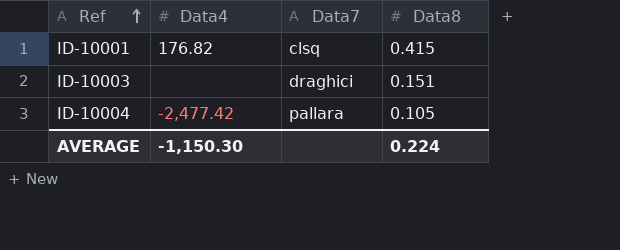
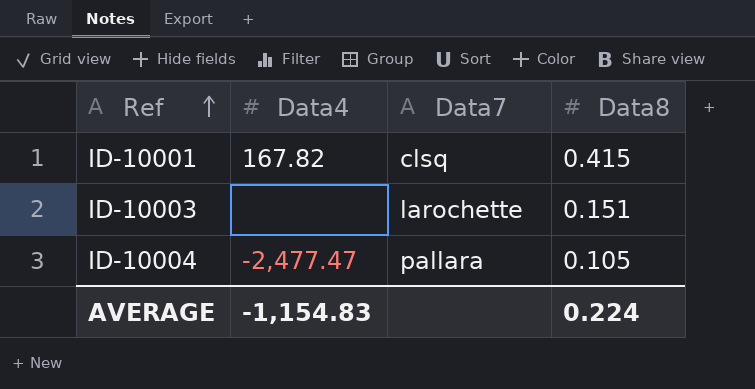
ID-10001 | Data4: 176.82 -> 167.82
ID-10003 | Data7: draghici -> larochette
ID-10004 | Data4: -2,477.42 -> -2,477.47
AVERAGE | Data4: -1,150.30 -> -1,154.83

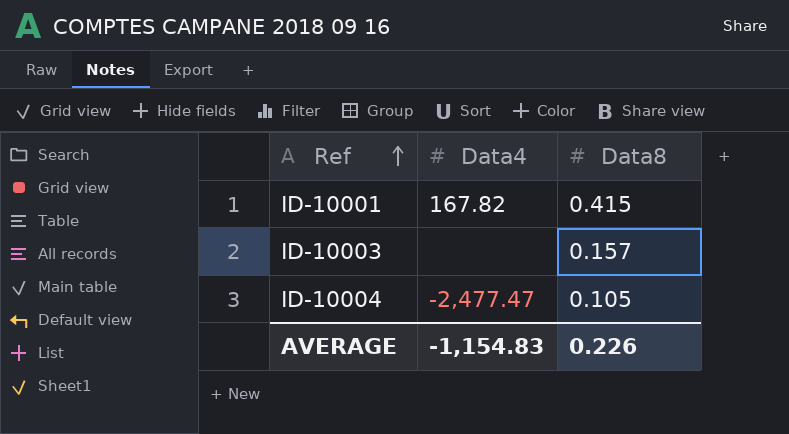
column Data7 | position: 3 -> none
ID-10003 | Data8: 0.151 -> 0.157
AVERAGE | Data8: 0.224 -> 0.226

